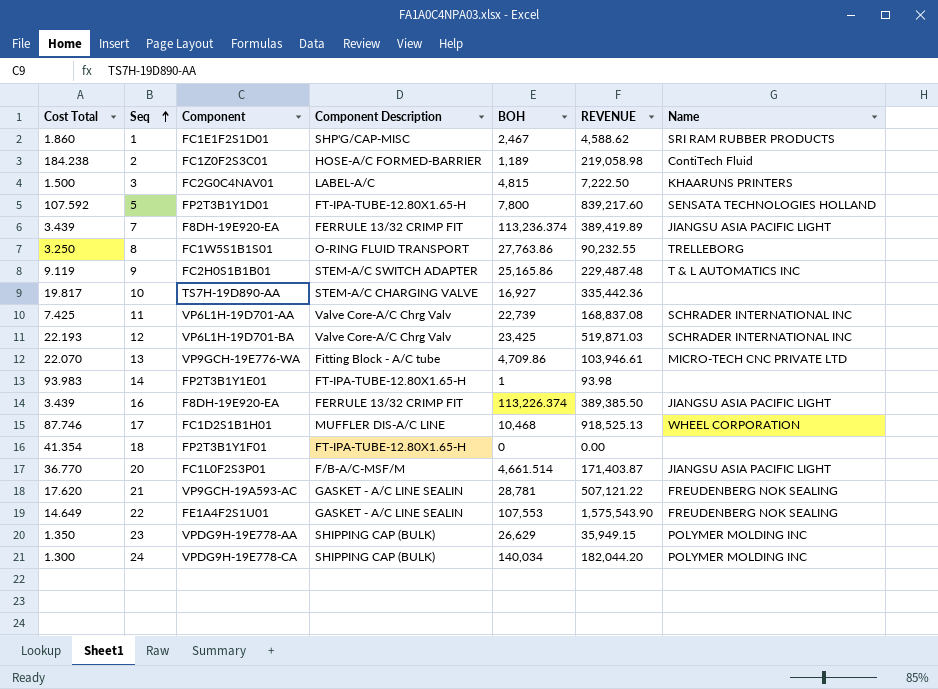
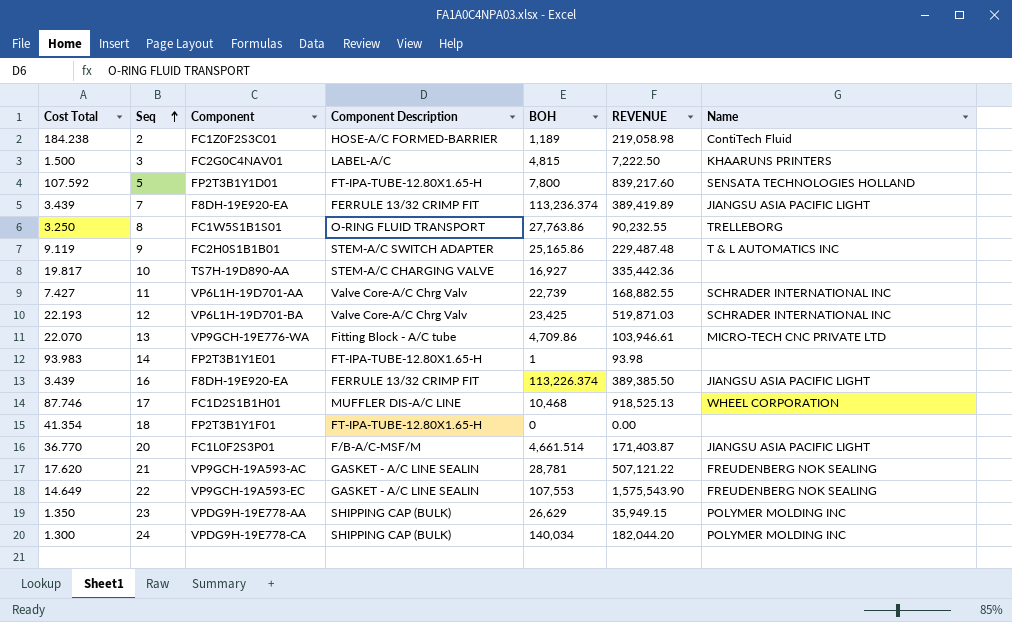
row 1: 1.860 | FC1E1F2S1D01 | SHP'G/CAP-MISC | 2,467 | 4,588.62 | SRI RAM RUBBER PRODUCTS -> none
11 | Cost Total: 7.425 -> 7.427
11 | REVENUE: 168,837.08 -> 168,882.55
22 | Component: FE1A4F2S1U01 -> VP9GCH-19A593-EC

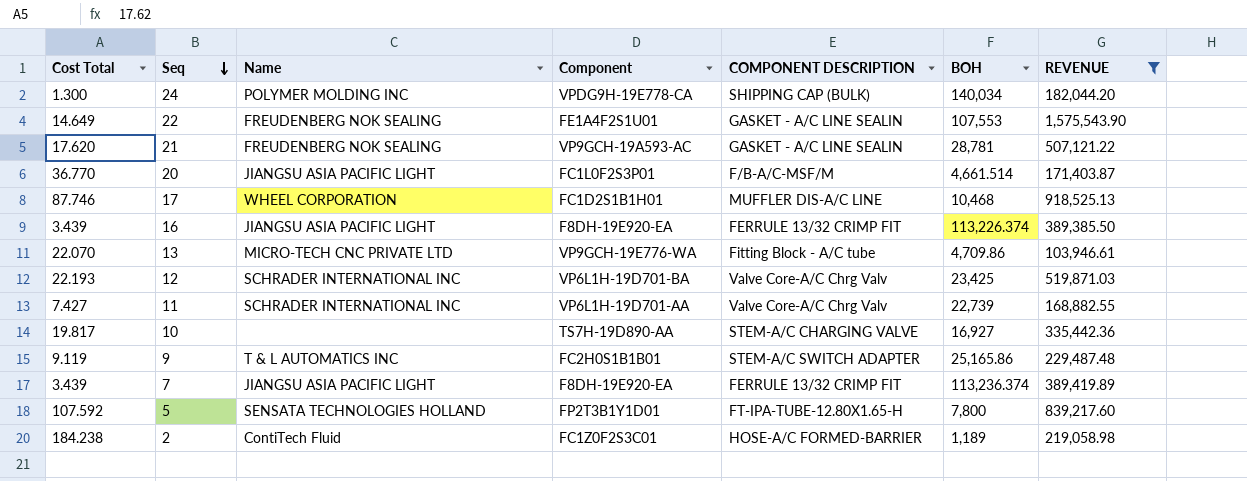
filter: none -> REVENUE >= 103,946.61
row order: Seq ascending -> Seq descending
column Name | position: 7 -> 3
column name: Component Description -> COMPONENT DESCRIPTION
22 | Component: VP9GCH-19A593-EC -> FE1A4F2S1U01

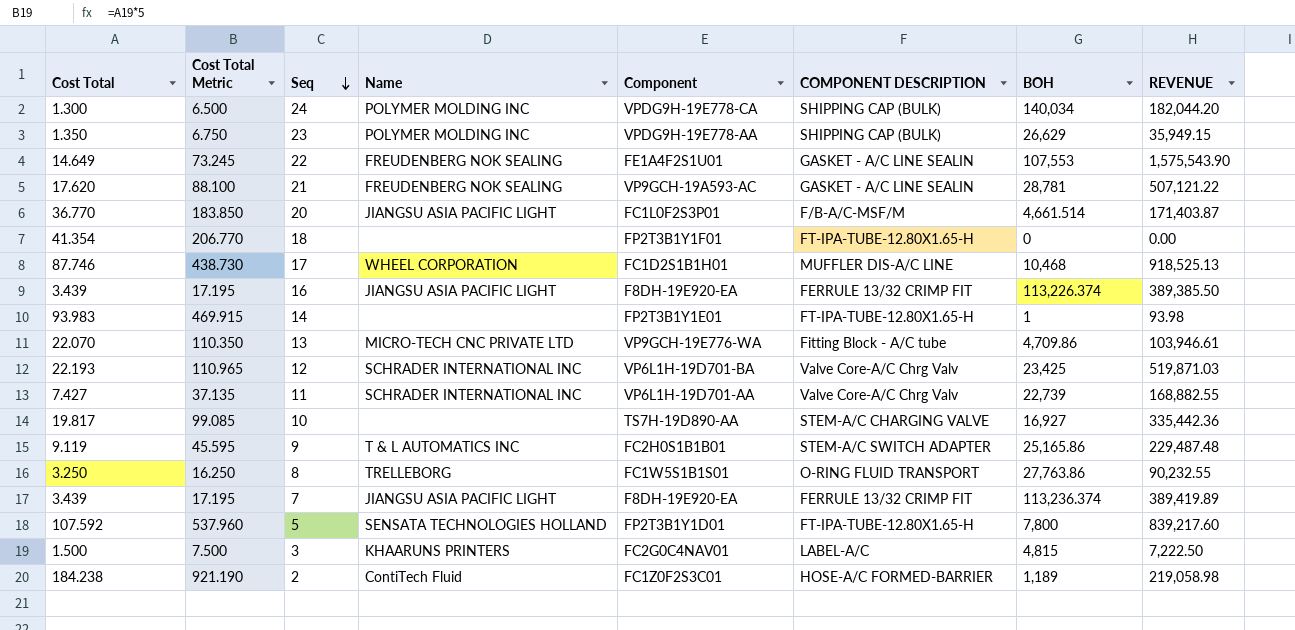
filter: REVENUE >= 103,946.61 -> none
column Cost Total Metric | formula: none -> [Cost Total] * 5

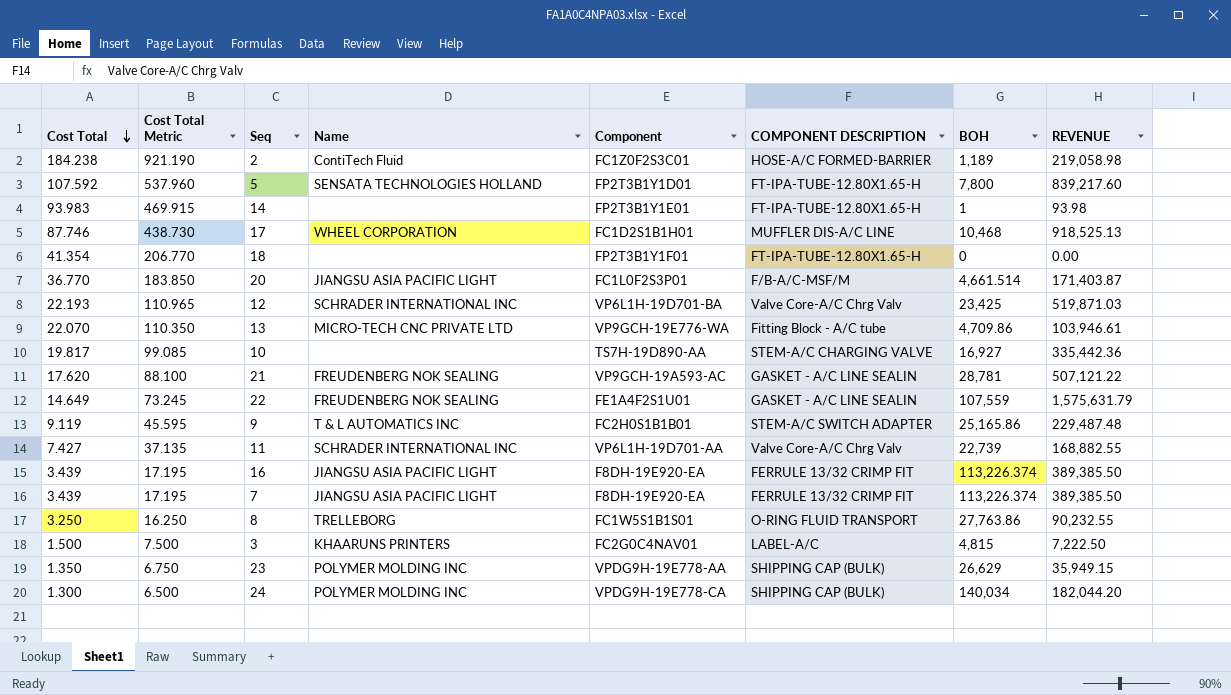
row order: Seq descending -> Cost Total descending
22 | BOH: 107,553 -> 107,559
22 | REVENUE: 1,575,543.90 -> 1,575,631.79
7 | BOH: 113,236.374 -> 113,226.374
7 | REVENUE: 389,419.89 -> 389,385.50

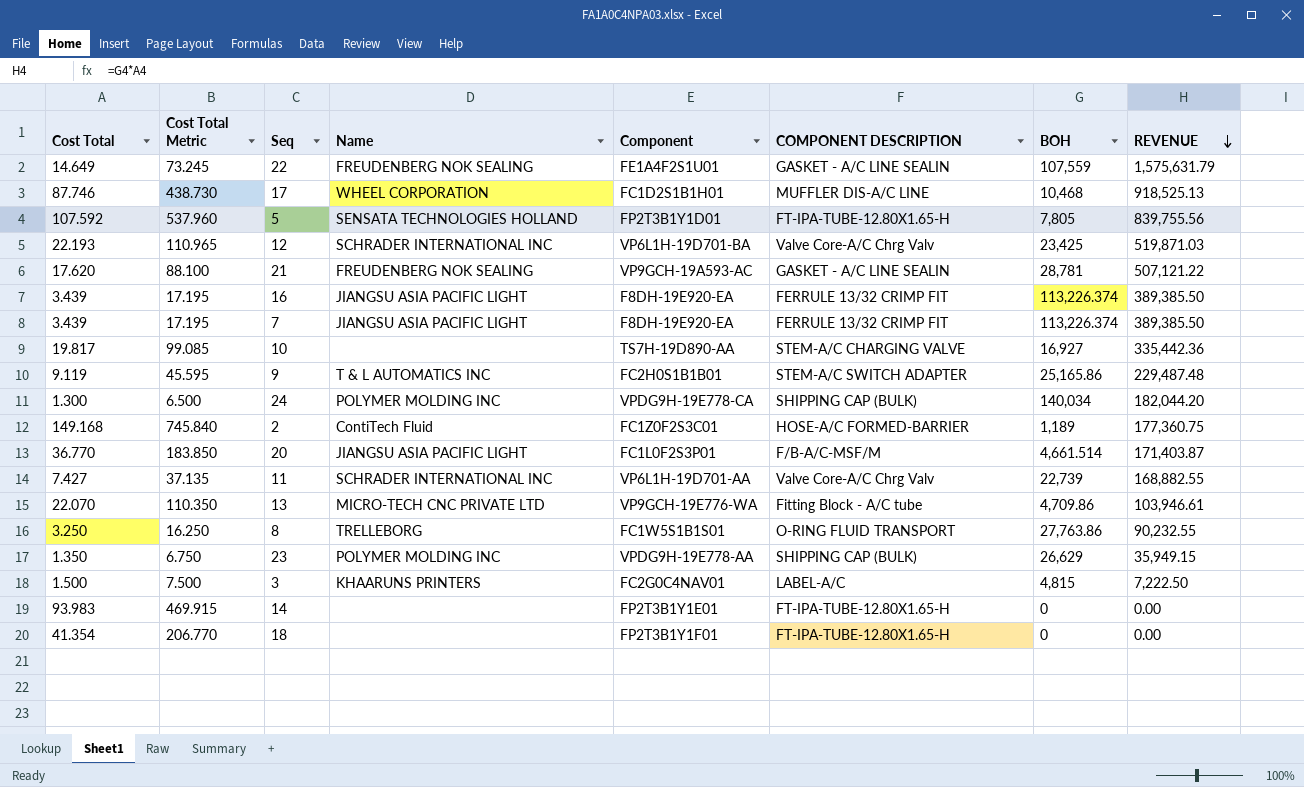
row order: Cost Total descending -> REVENUE descending
5 | BOH: 7,800 -> 7,805
5 | REVENUE: 839,217.60 -> 839,755.56
2 | Cost Total: 184.238 -> 149.168
2 | Cost Total Metric: 921.190 -> 745.840
2 | REVENUE: 219,058.98 -> 177,360.75
14 | BOH: 1 -> 0
14 | REVENUE: 93.98 -> 0.00

